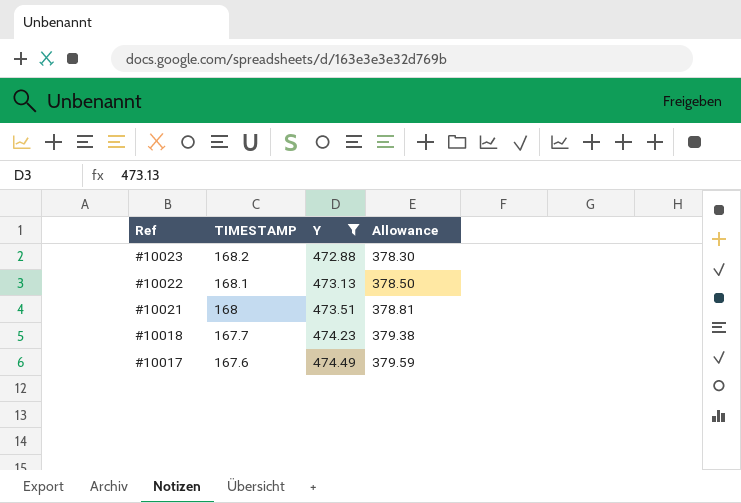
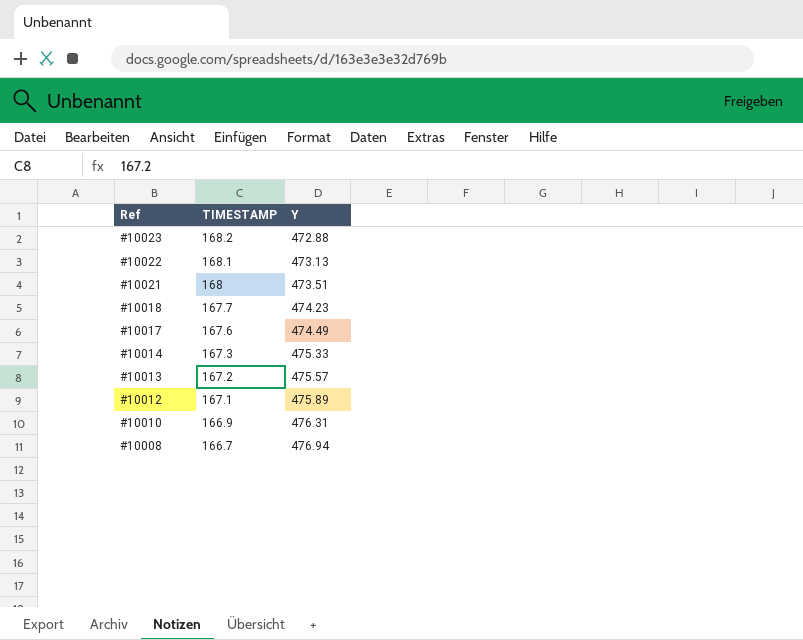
filter: Y <= 474.49 -> none
column Allowance | formula: [Y] * 0.8 -> none

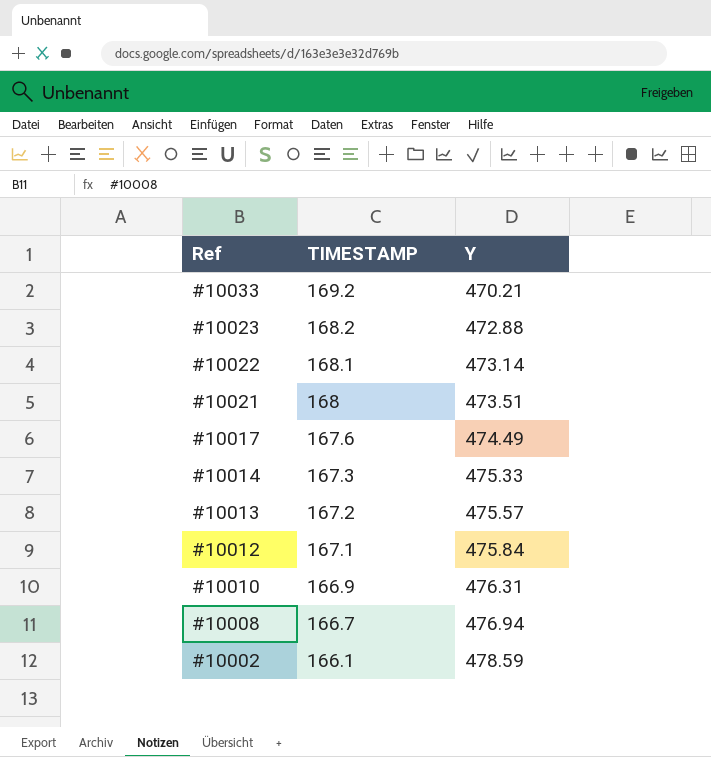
row #10018: 167.7 | 474.23 -> none
row #10033: none -> 169.2 | 470.21
#10022 | Y: 473.13 -> 473.14
#10012 | Y: 475.89 -> 475.84
row #10002: none -> 166.1 | 478.59

